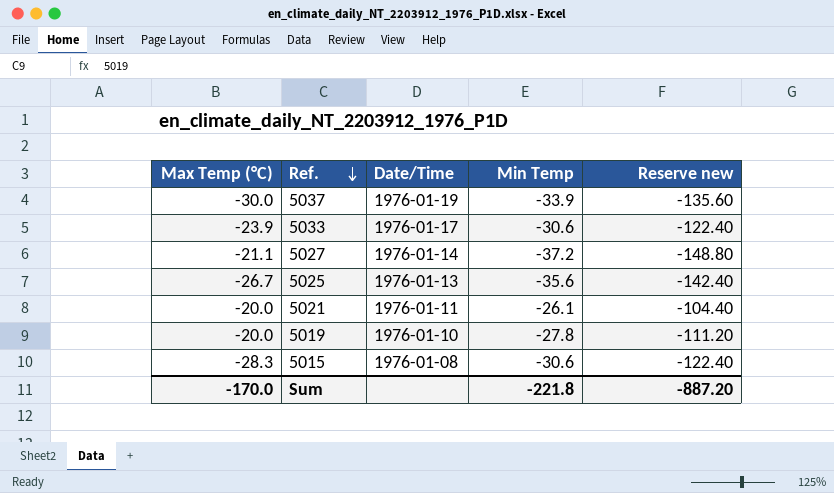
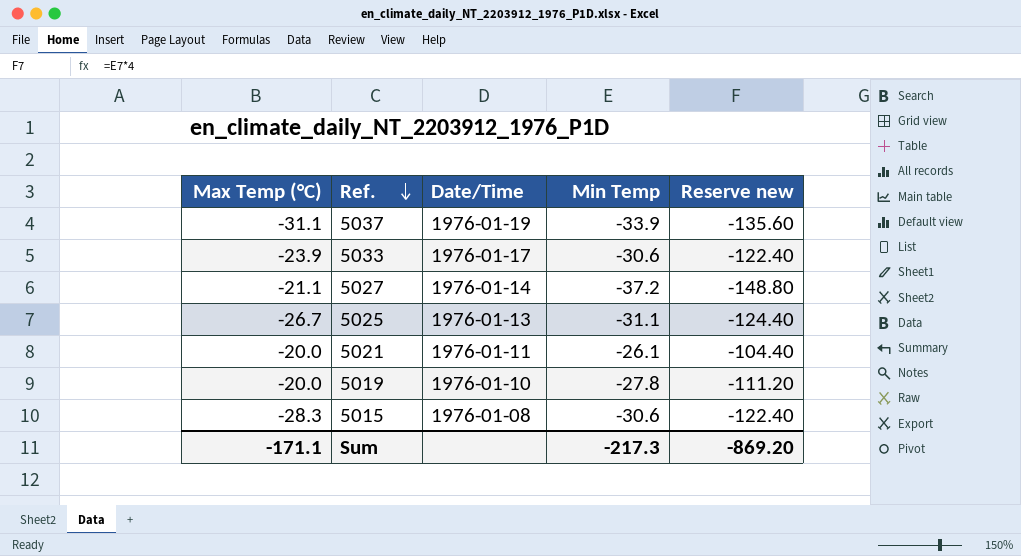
5037 | Max Temp (°C): -30.0 -> -31.1
5025 | Min Temp: -35.6 -> -31.1
5025 | Reserve new: -142.40 -> -124.40
Sum | Max Temp (°C): -170.0 -> -171.1
Sum | Min Temp: -221.8 -> -217.3
Sum | Reserve new: -887.20 -> -869.20

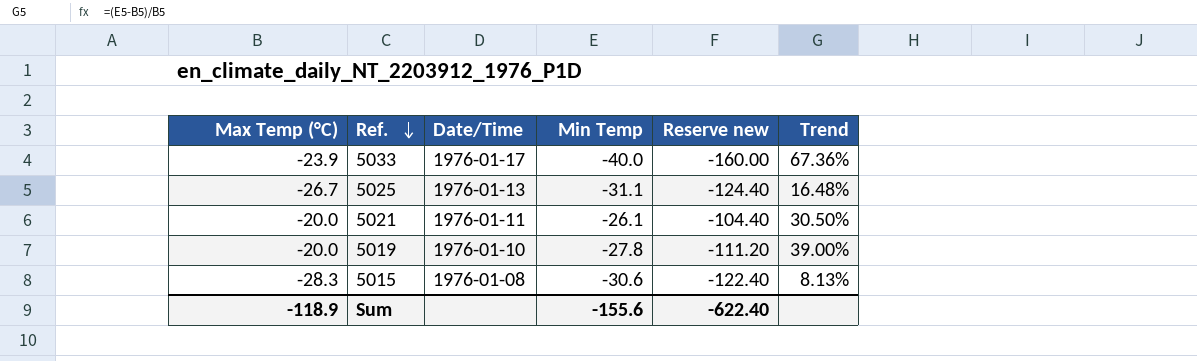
column Trend | formula: none -> ([Min Temp] - [Max Temp (°C)]) / [Max Temp (°C)]
row 5037: -31.1 | 1976-01-19 | -33.9 | -135.60 -> none
row 5027: -21.1 | 1976-01-14 | -37.2 | -148.80 -> none
5033 | Min Temp: -30.6 -> -40.0
5033 | Reserve new: -122.40 -> -160.00
Sum | Max Temp (°C): -171.1 -> -118.9
Sum | Min Temp: -217.3 -> -155.6
Sum | Reserve new: -869.20 -> -622.40

